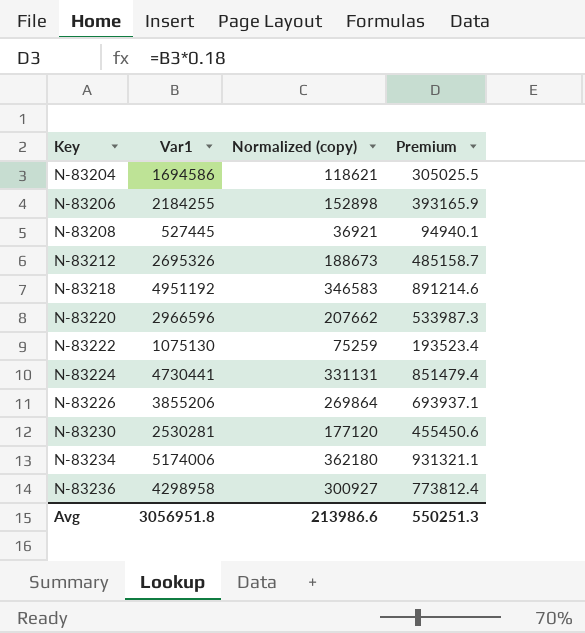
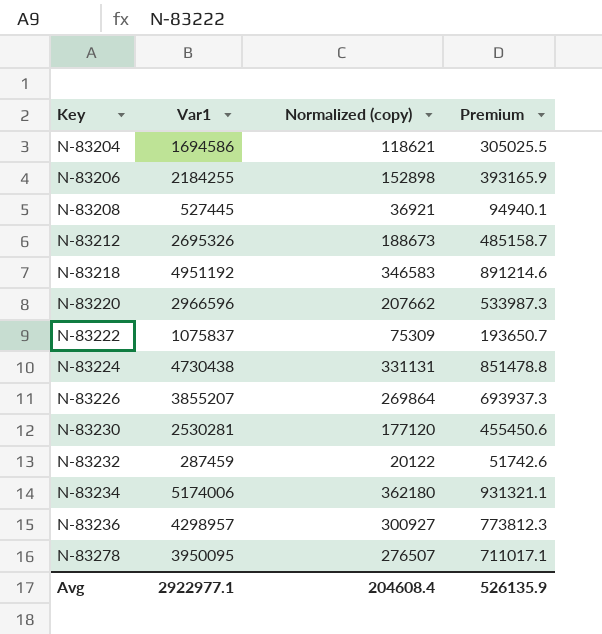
N-83222 | Var1: 1075130 -> 1075837
N-83222 | Normalized (copy): 75259 -> 75309
N-83222 | Premium: 193523.4 -> 193650.7
N-83224 | Var1: 4730441 -> 4730438
N-83224 | Premium: 851479.4 -> 851478.8
N-83226 | Var1: 3855206 -> 3855207
N-83226 | Premium: 693937.1 -> 693937.3
row N-83232: none -> 287459 | 20122 | 51742.6
N-83236 | Var1: 4298958 -> 4298957
N-83236 | Premium: 773812.4 -> 773812.3
row N-83278: none -> 3950095 | 276507 | 711017.1
Avg | Var1: 3056951.8 -> 2922977.1
Avg | Normalized (copy): 213986.6 -> 204608.4
Avg | Premium: 550251.3 -> 526135.9

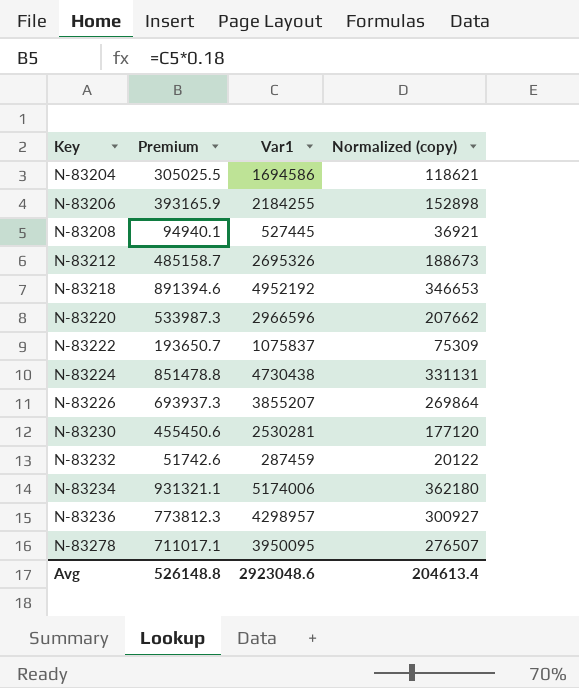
column Premium | position: 4 -> 2
N-83218 | Premium: 891214.6 -> 891394.6
N-83218 | Var1: 4951192 -> 4952192
N-83218 | Normalized (copy): 346583 -> 346653
Avg | Premium: 526135.9 -> 526148.8
Avg | Var1: 2922977.1 -> 2923048.6
Avg | Normalized (copy): 204608.4 -> 204613.4

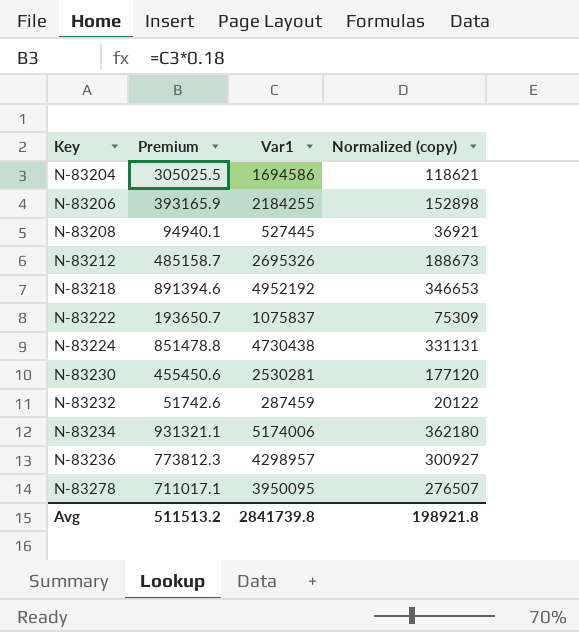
row N-83220: 533987.3 | 2966596 | 207662 -> none
row N-83226: 693937.3 | 3855207 | 269864 -> none
Avg | Premium: 526148.8 -> 511513.2
Avg | Var1: 2923048.6 -> 2841739.8
Avg | Normalized (copy): 204613.4 -> 198921.8

